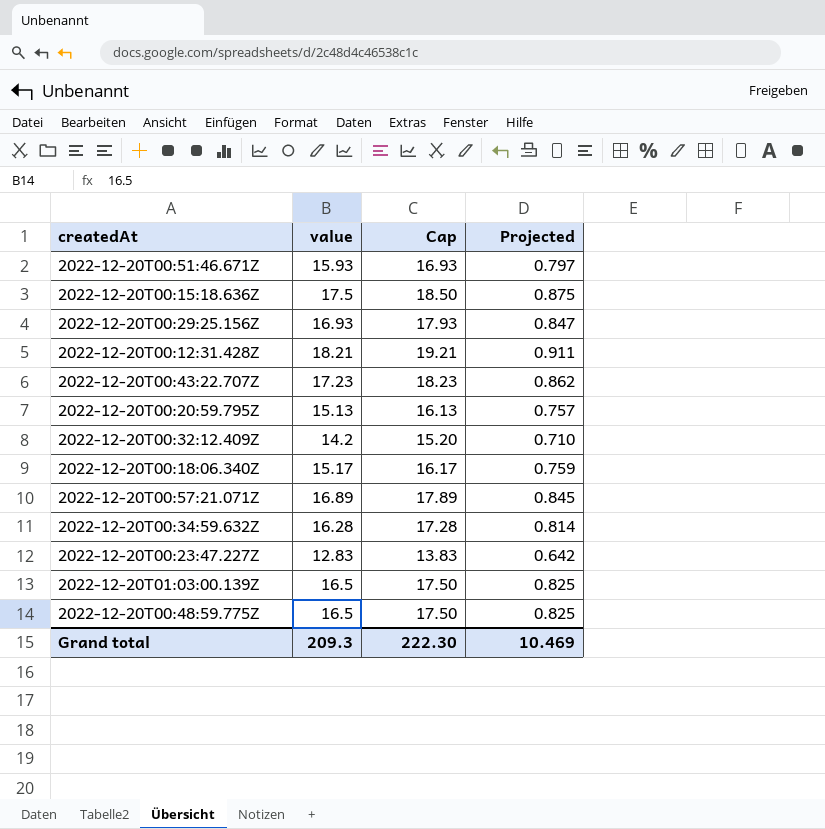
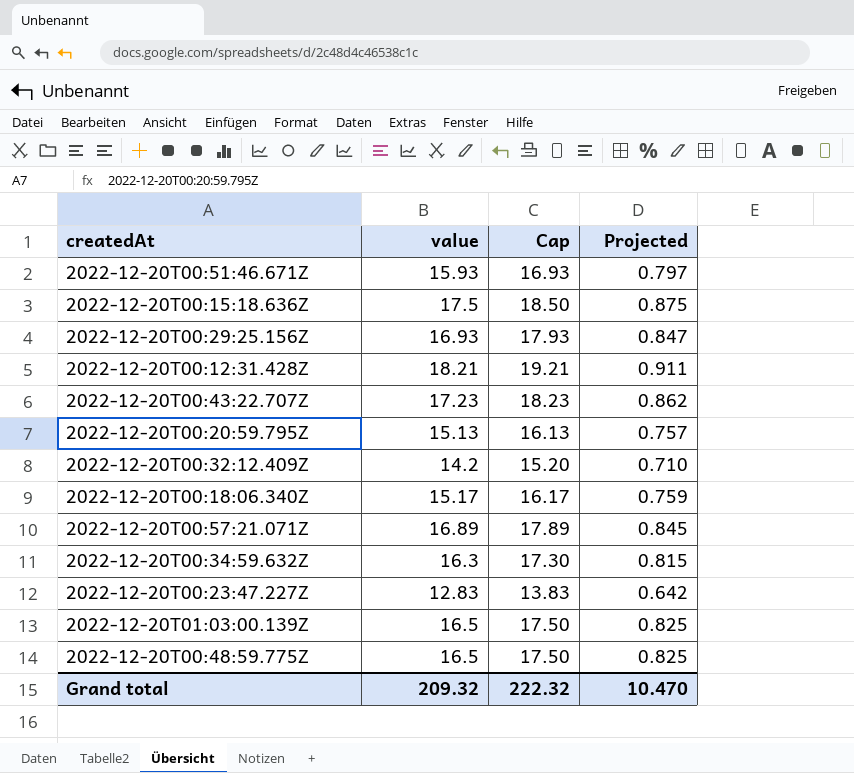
2022-12-20T00:34:59.632Z | value: 16.28 -> 16.3
2022-12-20T00:34:59.632Z | Cap: 17.28 -> 17.30
2022-12-20T00:34:59.632Z | Projected: 0.814 -> 0.815
Grand total | value: 209.3 -> 209.32
Grand total | Cap: 222.30 -> 222.32
Grand total | Projected: 10.469 -> 10.470

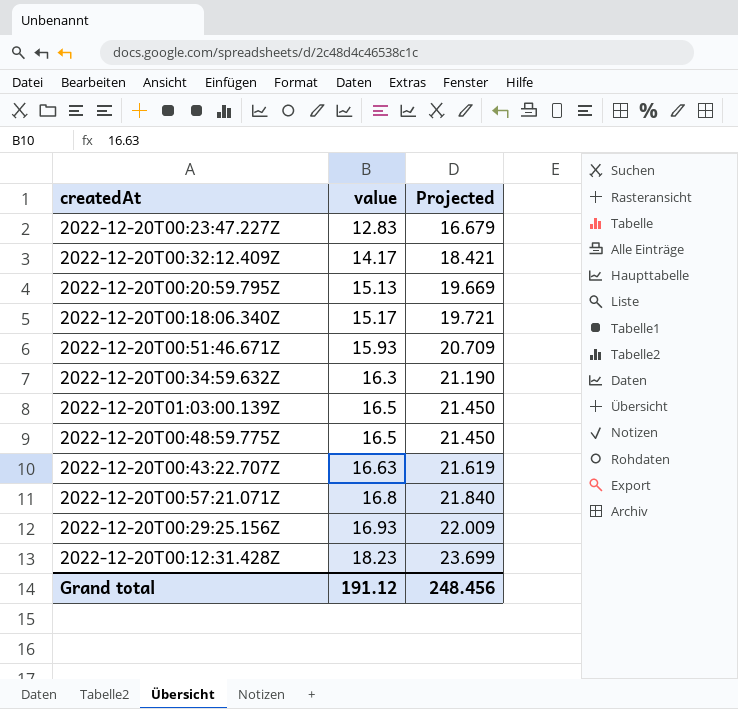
row order: none -> value ascending
column Cap | formula: [value] + 1 -> none
column Projected | formula: [value] * 0.05 -> [value] * 1.3
row 2022-12-20T00:15:18.636Z: 17.5 | 18.50 | 0.875 -> none
2022-12-20T00:32:12.409Z | value: 14.2 -> 14.17
2022-12-20T00:43:22.707Z | value: 17.23 -> 16.63
2022-12-20T00:57:21.071Z | value: 16.89 -> 16.8
2022-12-20T00:12:31.428Z | value: 18.21 -> 18.23
Grand total | value: 209.32 -> 191.12
Grand total | Projected: 10.470 -> 248.456

